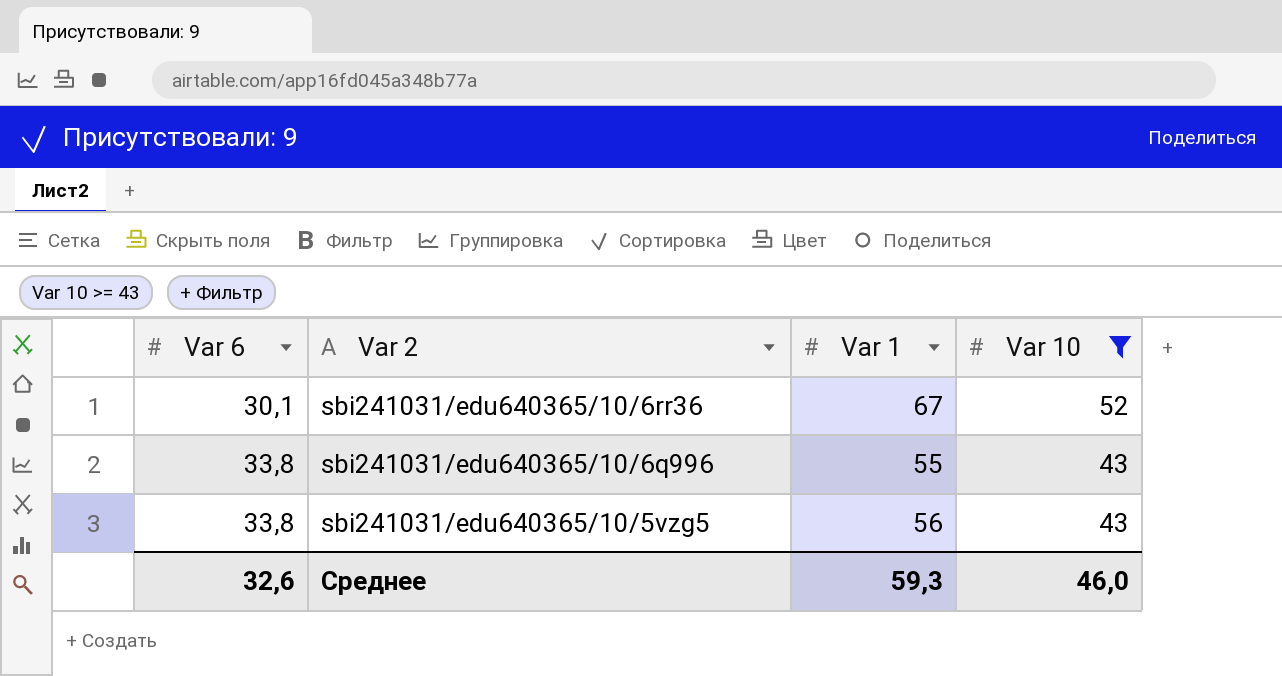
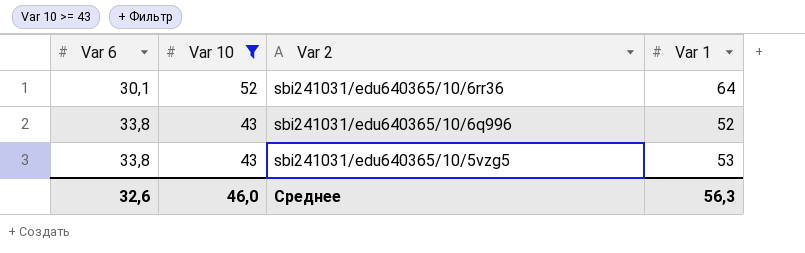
column Var 10 | position: 4 -> 2
sbi241031/edu640365/10/6rr36 | Var 1: 67 -> 64
sbi241031/edu640365/10/6q996 | Var 1: 55 -> 52
sbi241031/edu640365/10/5vzg5 | Var 1: 56 -> 53
Среднее | Var 1: 59,3 -> 56,3

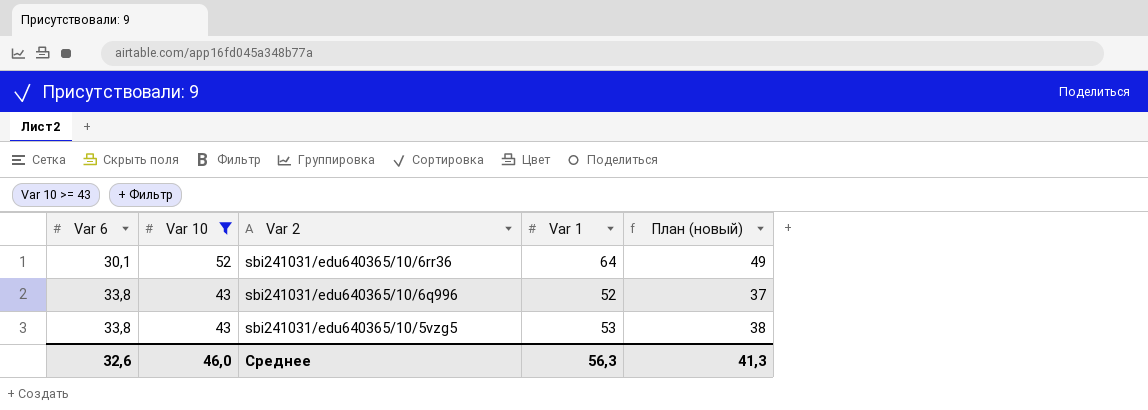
column План (новый) | formula: none -> [Var 1] - 15

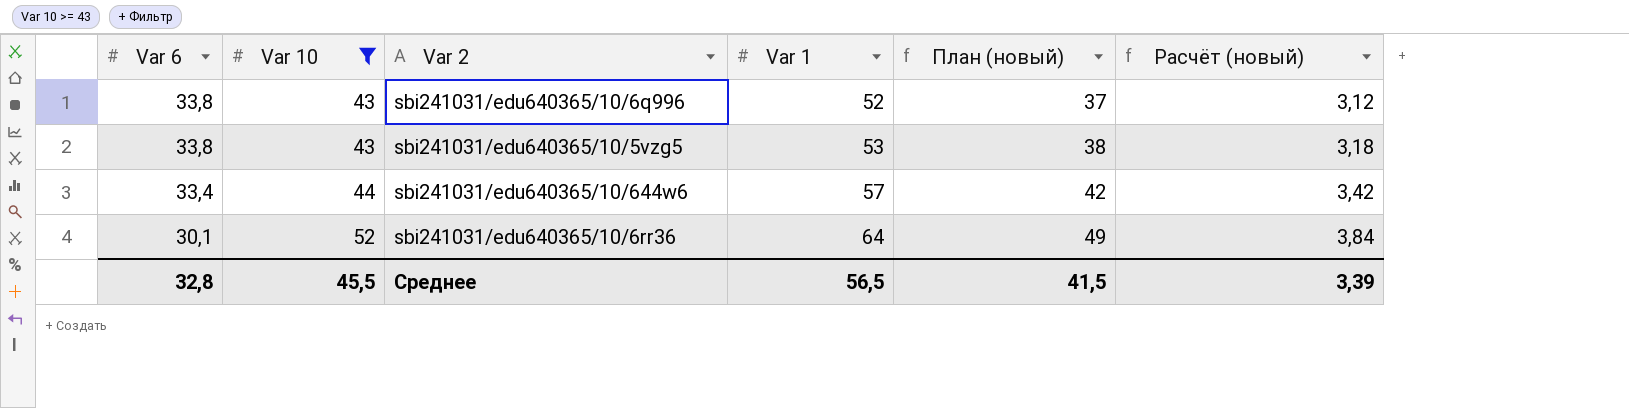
row order: Var 6 ascending -> Var 6 descending
column Расчёт (новый) | formula: none -> [Var 1] * 0,06
row sbi241031/edu640365/10/644w6: none -> 33,4 | 44 | 57 | 42 | 3,42
Среднее | Var 6: 32,6 -> 32,8
Среднее | Var 10: 46,0 -> 45,5
Среднее | Var 1: 56,3 -> 56,5
Среднее | План (новый): 41,3 -> 41,5

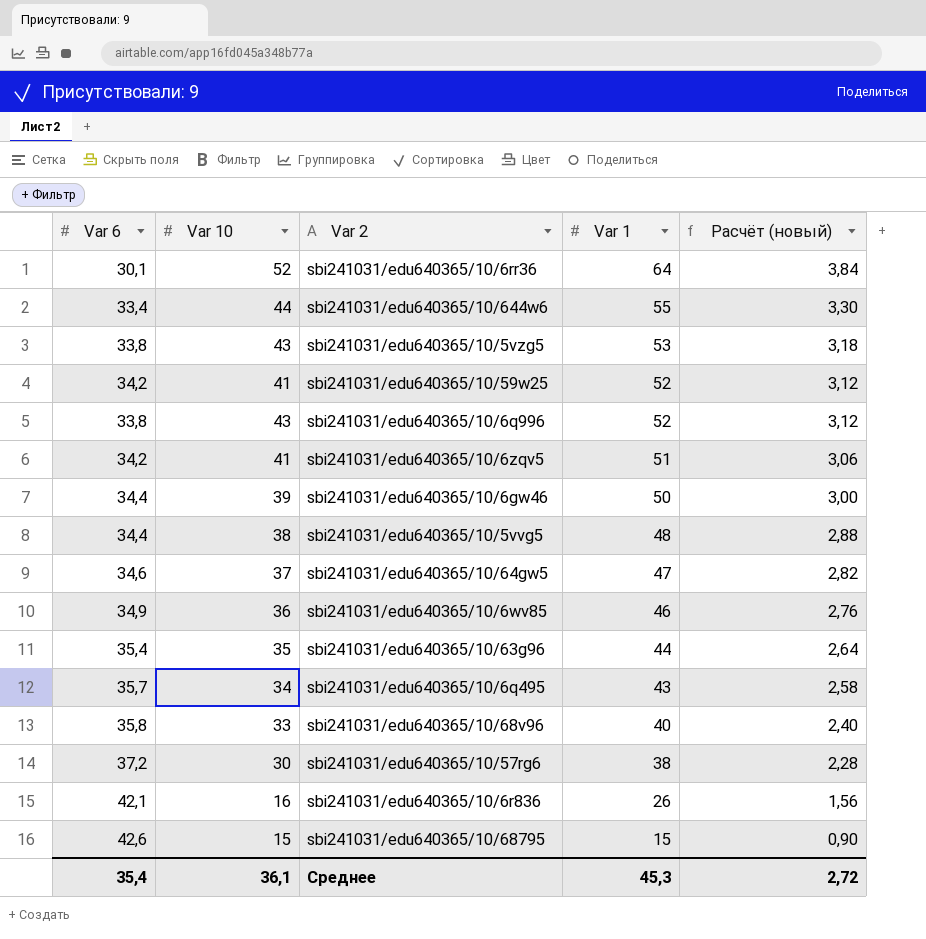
filter: Var 10 >= 43 -> none
row order: Var 6 descending -> Var 1 descending
column План (новый) | formula: [Var 1] - 15 -> none
sbi241031/edu640365/10/644w6 | Var 1: 57 -> 55
sbi241031/edu640365/10/644w6 | Расчёт (новый): 3,42 -> 3,30
Среднее | Var 6: 32,8 -> 35,4
Среднее | Var 10: 45,5 -> 36,1
Среднее | Var 1: 56,5 -> 45,3
Среднее | Расчёт (новый): 3,39 -> 2,72

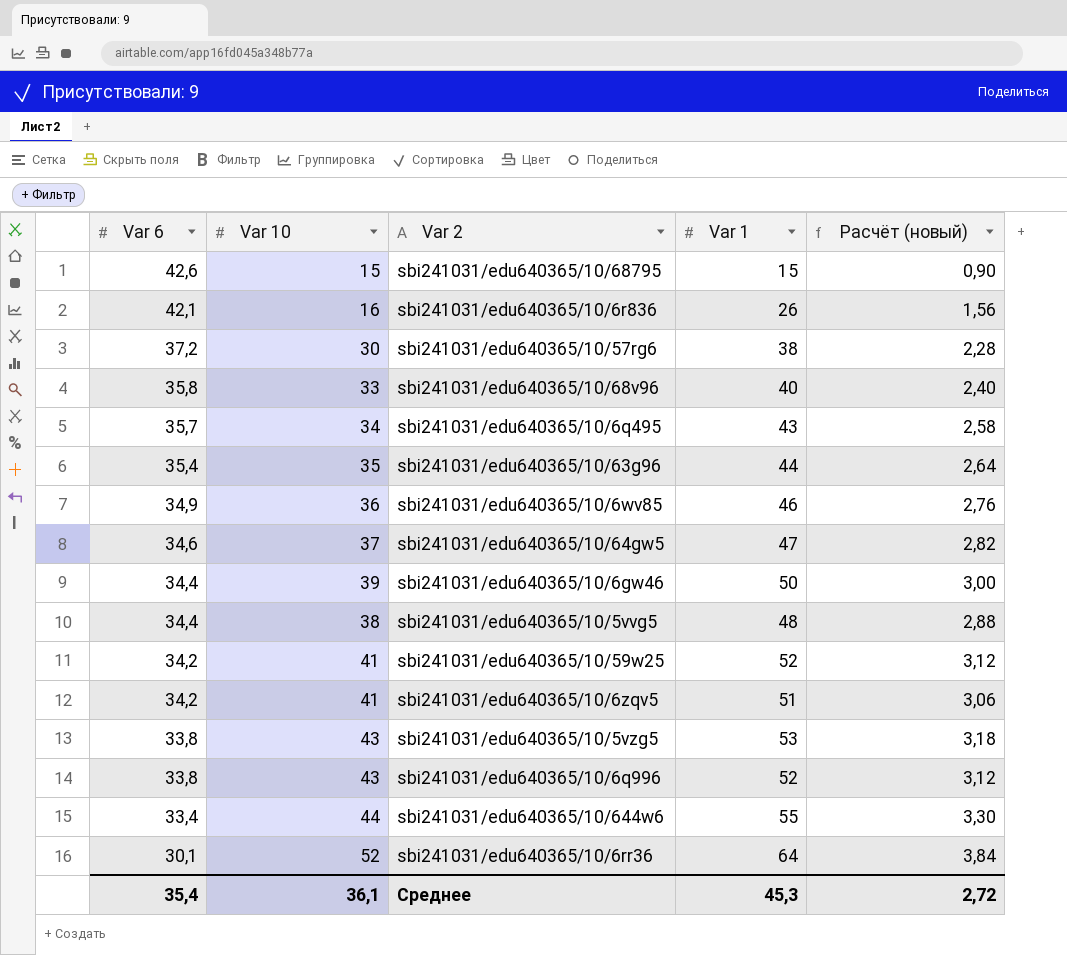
row order: Var 1 descending -> Var 6 descending

